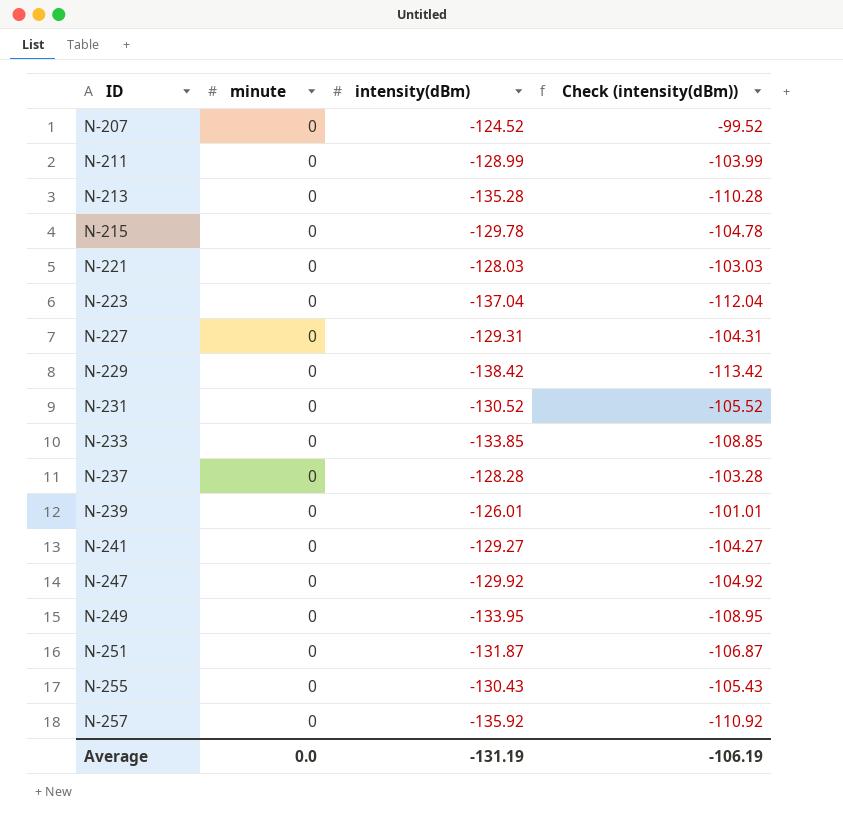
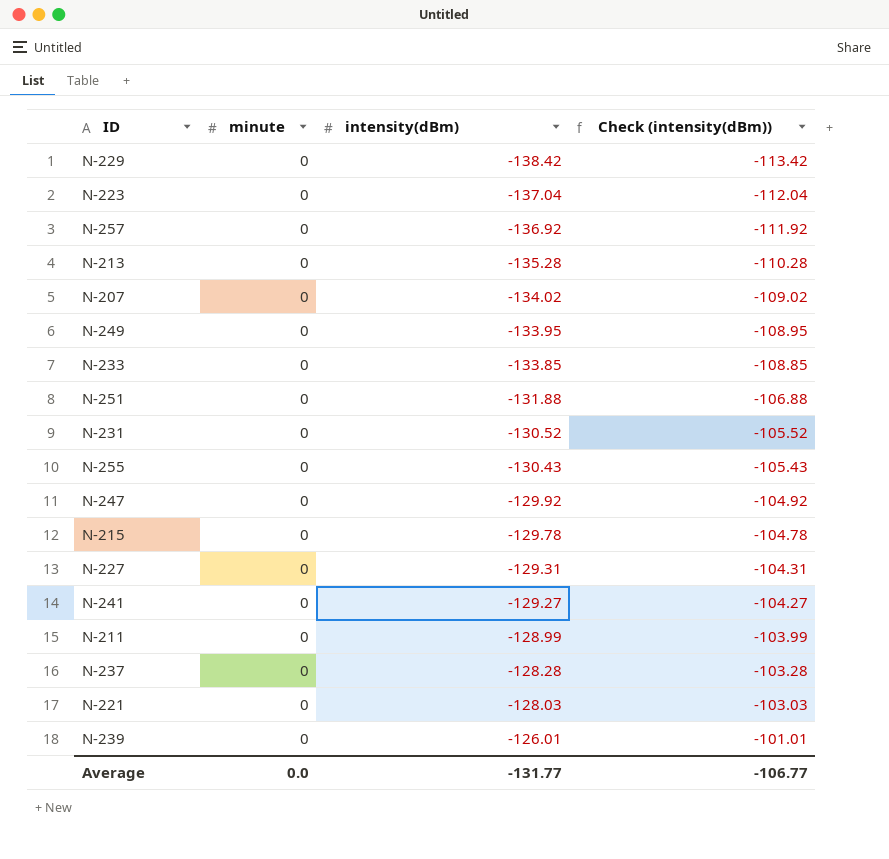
row order: ID ascending -> intensity(dBm) ascending
N-257 | intensity(dBm): -135.92 -> -136.92
N-257 | Check (intensity(dBm)): -110.92 -> -111.92
N-207 | intensity(dBm): -124.52 -> -134.02
N-207 | Check (intensity(dBm)): -99.52 -> -109.02
N-251 | intensity(dBm): -131.87 -> -131.88
N-251 | Check (intensity(dBm)): -106.87 -> -106.88
Average | intensity(dBm): -131.19 -> -131.77
Average | Check (intensity(dBm)): -106.19 -> -106.77

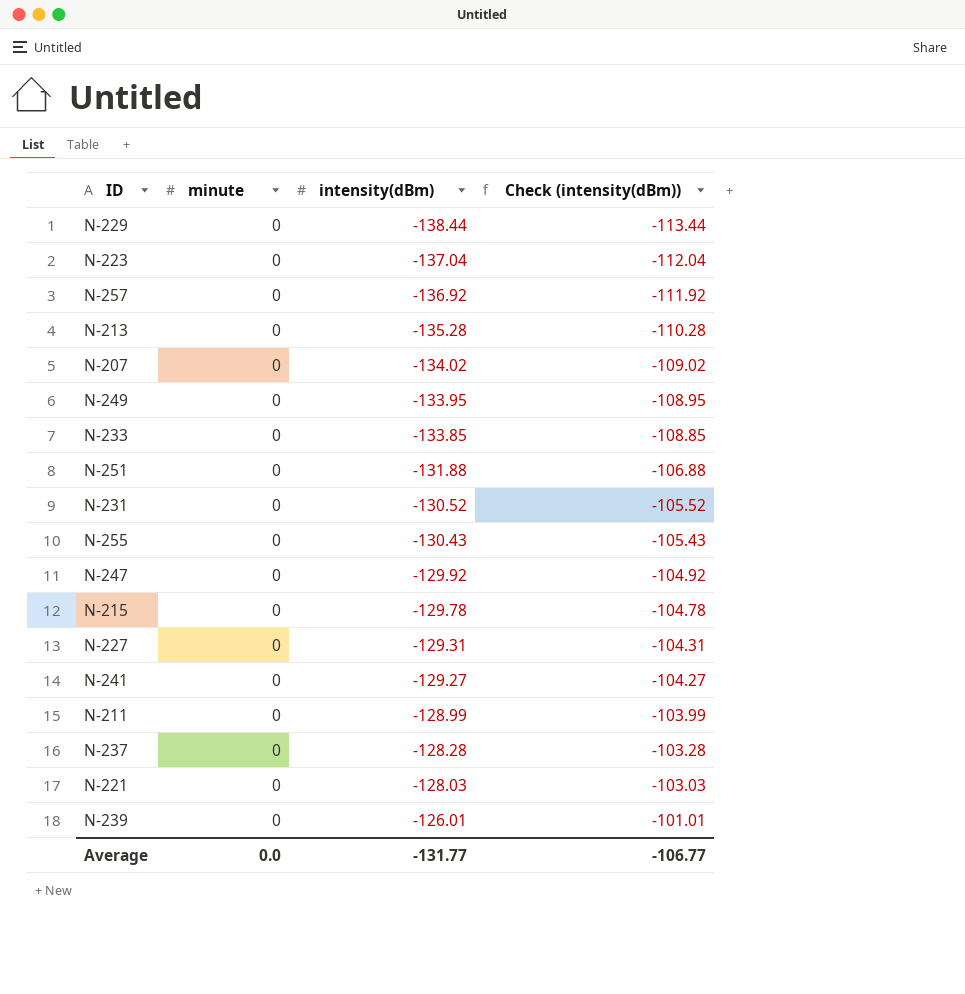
N-229 | intensity(dBm): -138.42 -> -138.44
N-229 | Check (intensity(dBm)): -113.42 -> -113.44

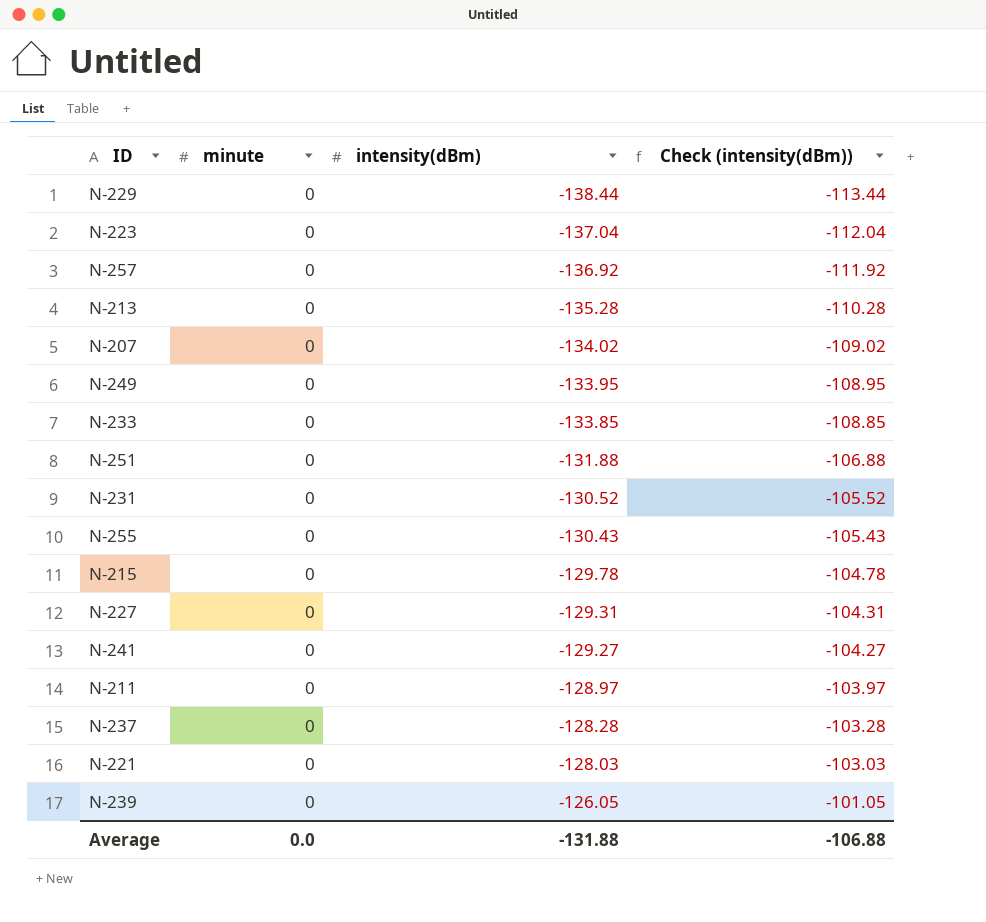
row N-247: 0 | -129.92 | -104.92 -> none
N-211 | intensity(dBm): -128.99 -> -128.97
N-211 | Check (intensity(dBm)): -103.99 -> -103.97
N-239 | intensity(dBm): -126.01 -> -126.05
N-239 | Check (intensity(dBm)): -101.01 -> -101.05
Average | intensity(dBm): -131.77 -> -131.88
Average | Check (intensity(dBm)): -106.77 -> -106.88

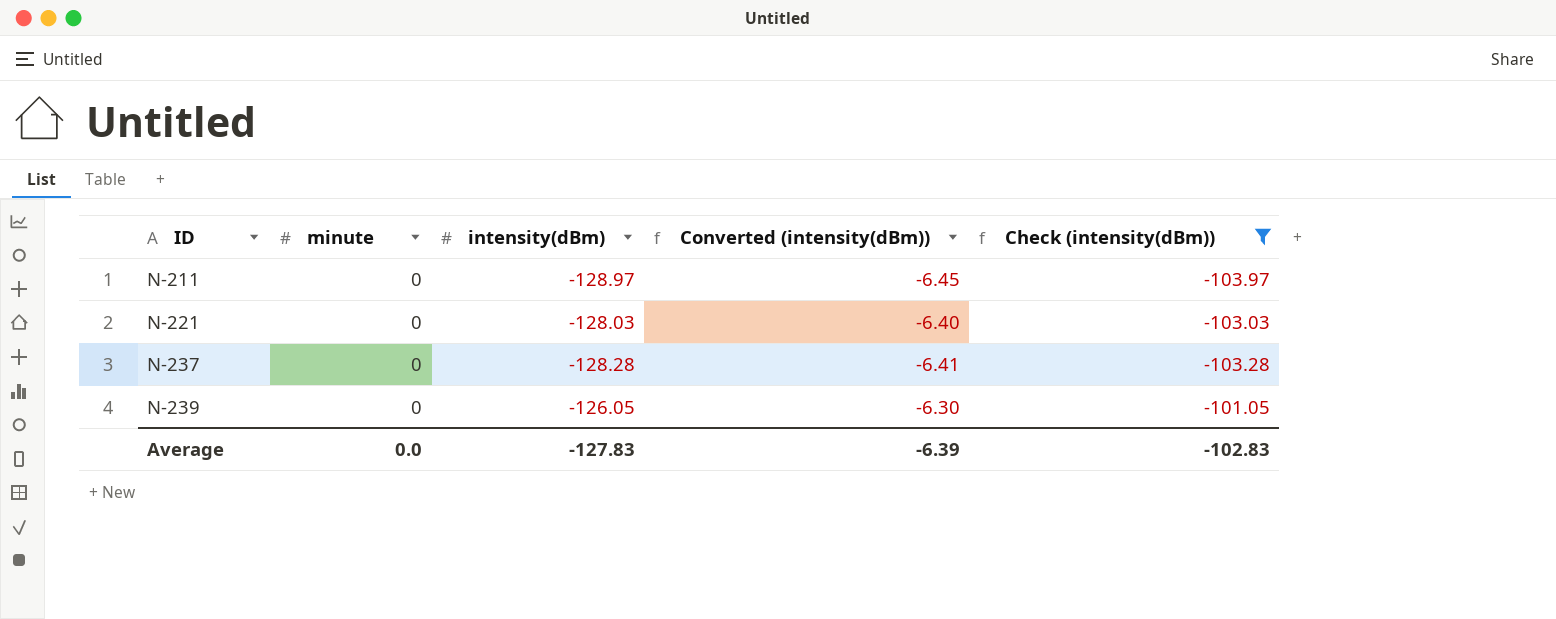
filter: none -> Check (intensity(dBm)) >= -103.97
row order: intensity(dBm) ascending -> ID ascending
column Converted (intensity(dBm)) | formula: none -> [intensity(dBm)] * 0.05
Average | intensity(dBm): -131.88 -> -127.83
Average | Check (intensity(dBm)): -106.88 -> -102.83

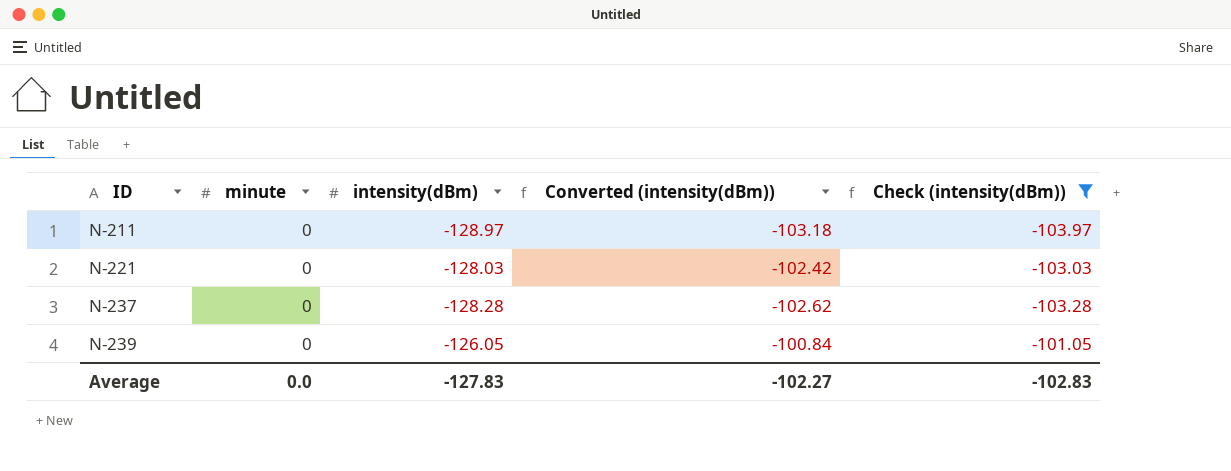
column Converted (intensity(dBm)) | formula: [intensity(dBm)] * 0.05 -> [intensity(dBm)] * 0.8
Average | Converted (intensity(dBm)): -6.39 -> -102.27

